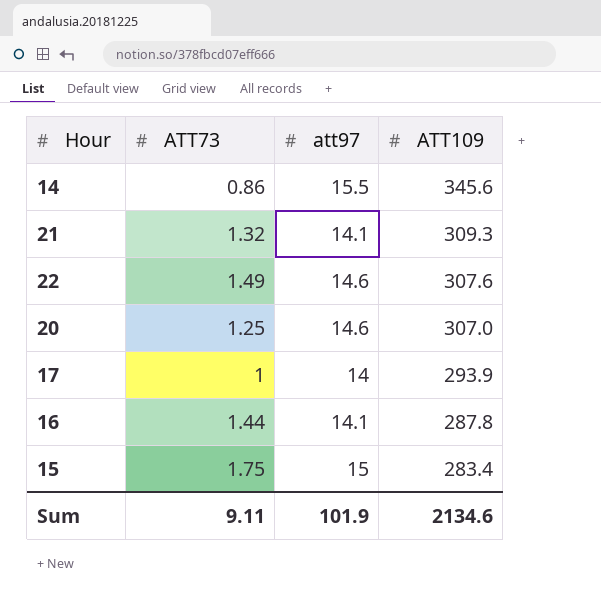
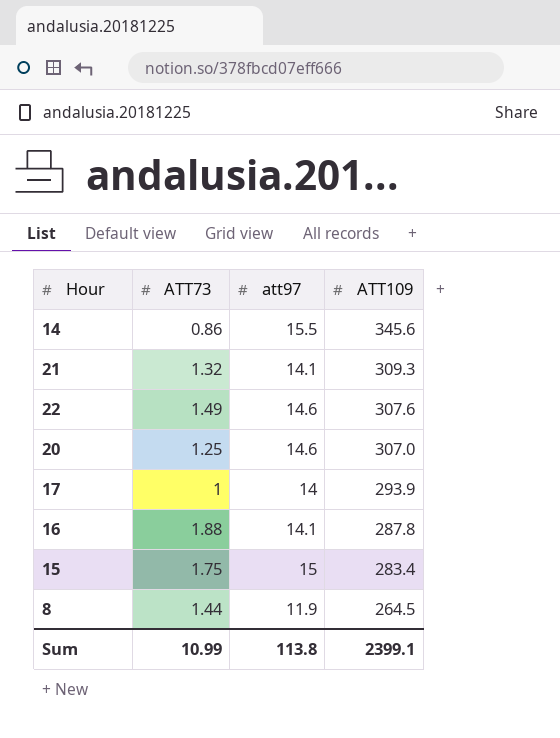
16 | ATT73: 1.44 -> 1.88
row 8: none -> 1.44 | 11.9 | 264.5
Sum | ATT73: 9.11 -> 10.99
Sum | att97: 101.9 -> 113.8
Sum | ATT109: 2134.6 -> 2399.1

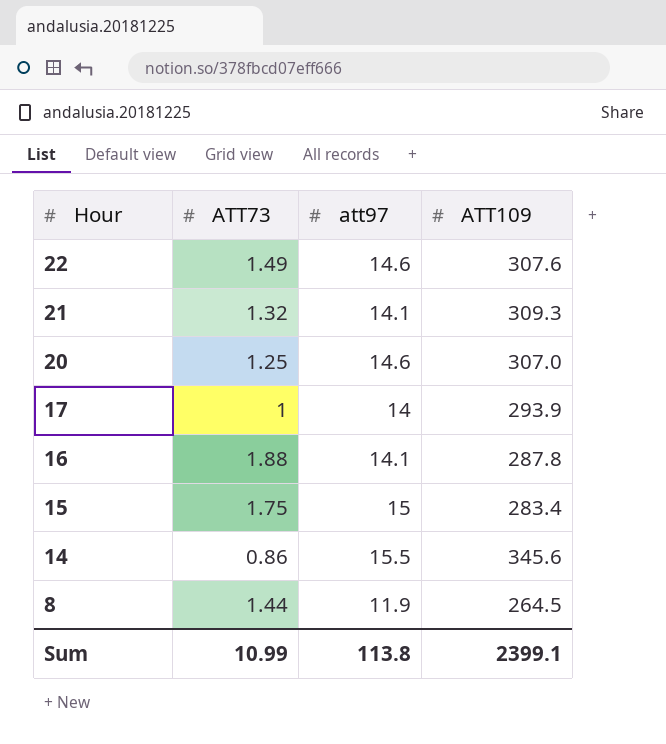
row order: ATT109 descending -> Hour descending

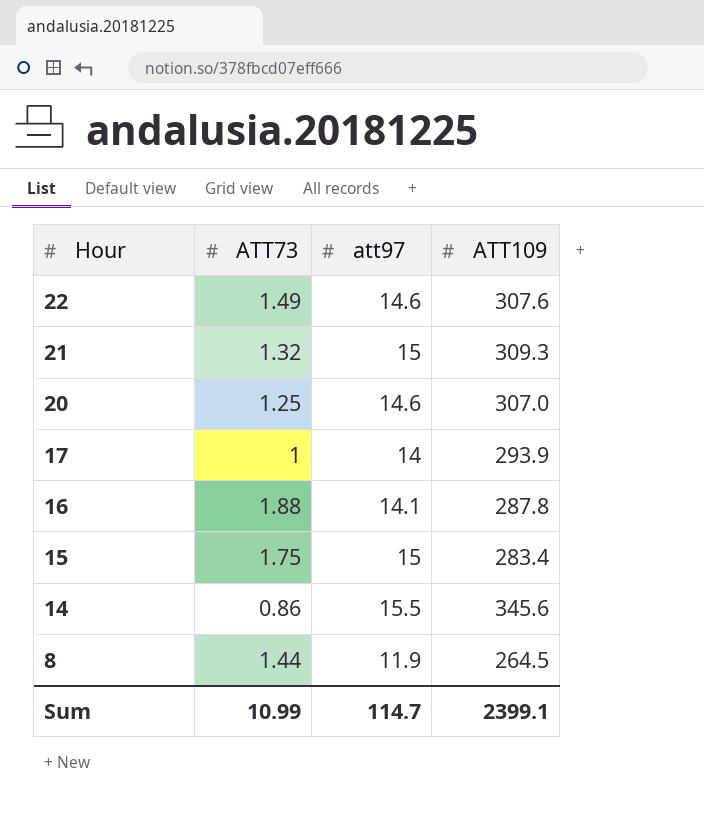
21 | att97: 14.1 -> 15
Sum | att97: 113.8 -> 114.7

